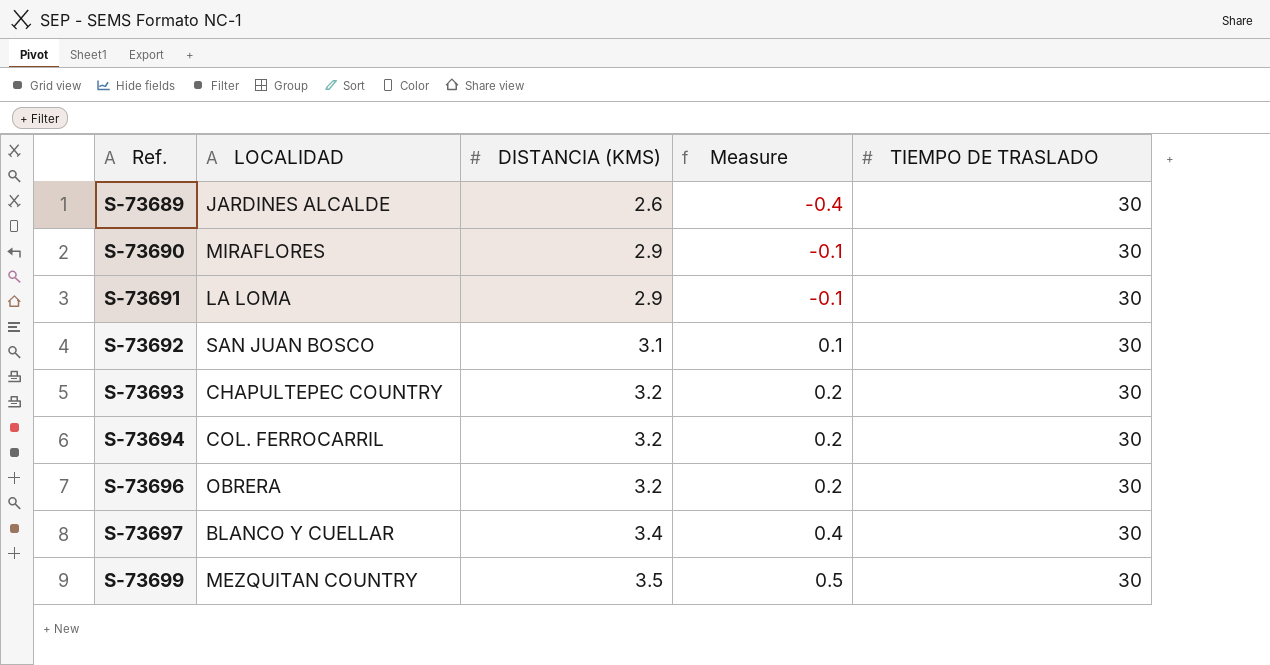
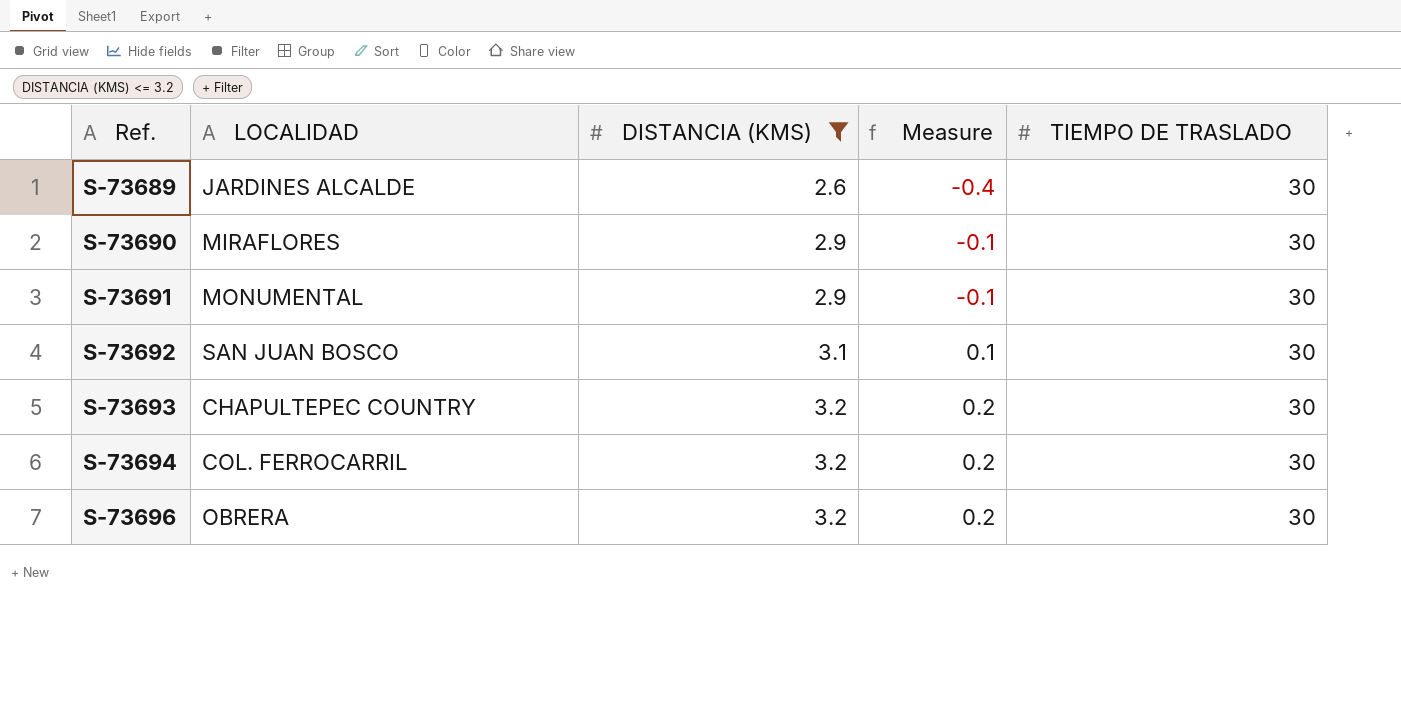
filter: none -> DISTANCIA (KMS) <= 3.2
S-73691 | LOCALIDAD: LA LOMA -> MONUMENTAL

